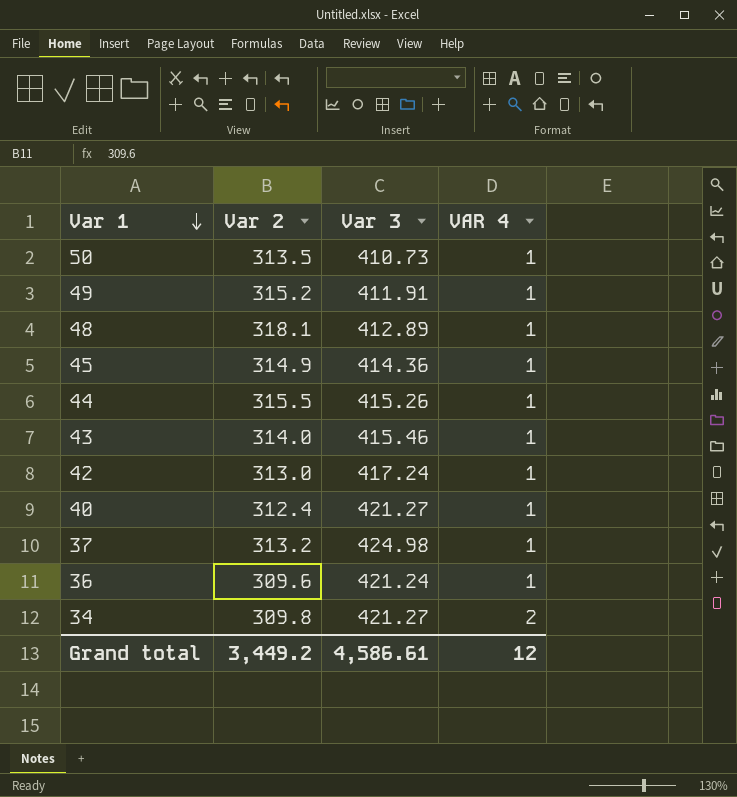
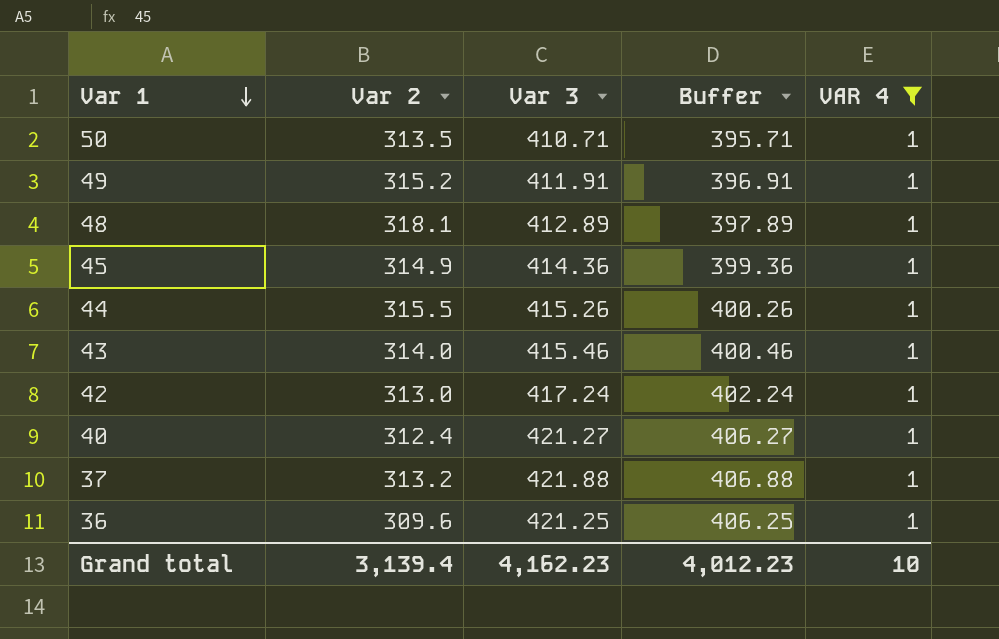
filter: none -> VAR 4 = 1
column Buffer | formula: none -> [Var 3] - 15
50 | Var 3: 410.73 -> 410.71
37 | Var 3: 424.98 -> 421.88
36 | Var 3: 421.24 -> 421.25
Grand total | Var 2: 3,449.2 -> 3,139.4
Grand total | Var 3: 4,586.61 -> 4,162.23
Grand total | VAR 4: 12 -> 10

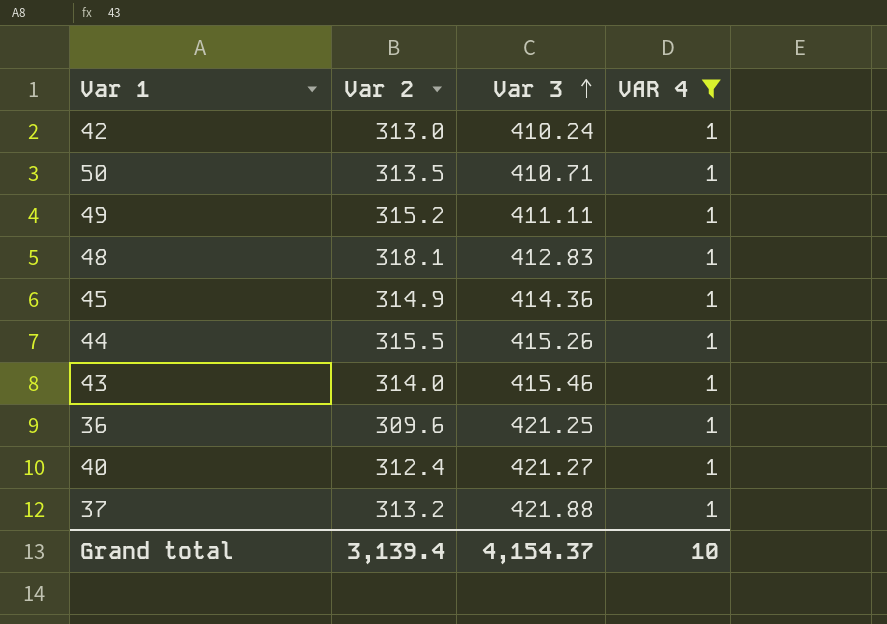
row order: Var 1 descending -> Var 3 ascending
column Buffer | formula: [Var 3] - 15 -> none
42 | Var 3: 417.24 -> 410.24
49 | Var 3: 411.91 -> 411.11
48 | Var 3: 412.89 -> 412.83
Grand total | Var 3: 4,162.23 -> 4,154.37

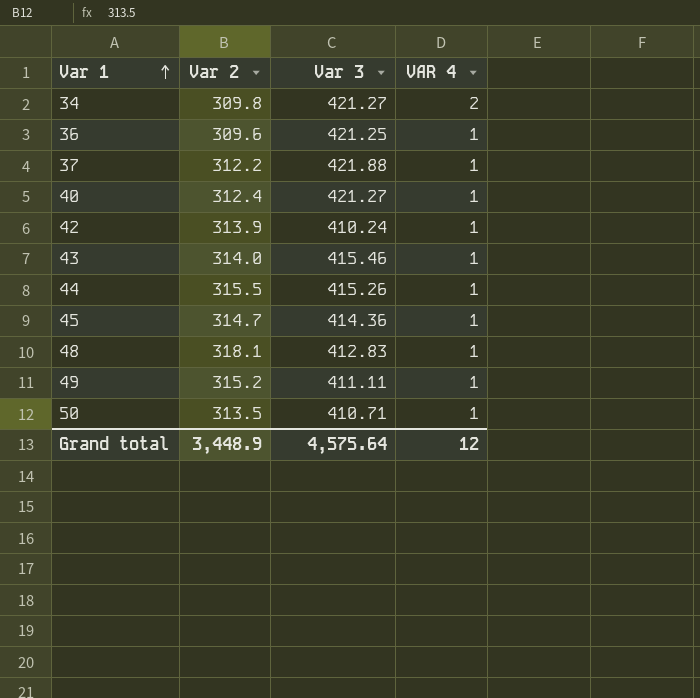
filter: VAR 4 = 1 -> none
row order: Var 3 ascending -> Var 1 ascending
37 | Var 2: 313.2 -> 312.2
42 | Var 2: 313.0 -> 313.9
45 | Var 2: 314.9 -> 314.7
Grand total | Var 2: 3,139.4 -> 3,448.9
Grand total | Var 3: 4,154.37 -> 4,575.64
Grand total | VAR 4: 10 -> 12

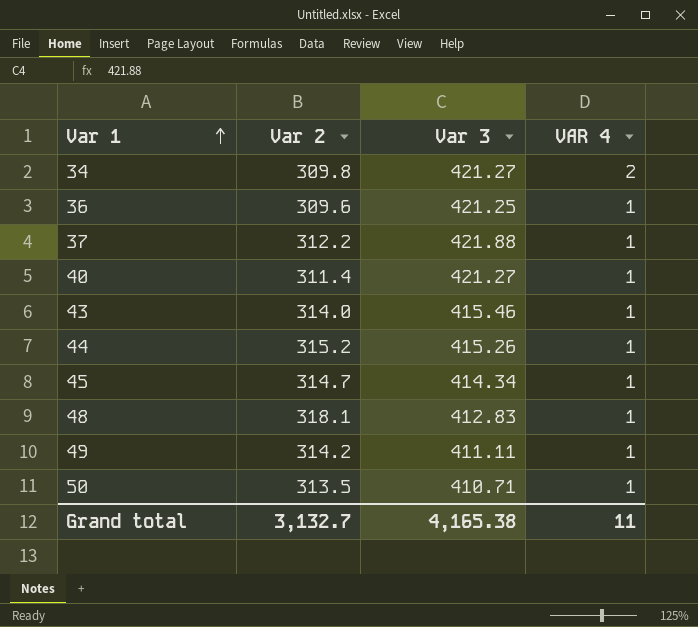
row 42: 313.9 | 410.24 | 1 -> none
40 | Var 2: 312.4 -> 311.4
44 | Var 2: 315.5 -> 315.2
45 | Var 3: 414.36 -> 414.34
49 | Var 2: 315.2 -> 314.2
Grand total | Var 2: 3,448.9 -> 3,132.7
Grand total | Var 3: 4,575.64 -> 4,165.38
Grand total | VAR 4: 12 -> 11

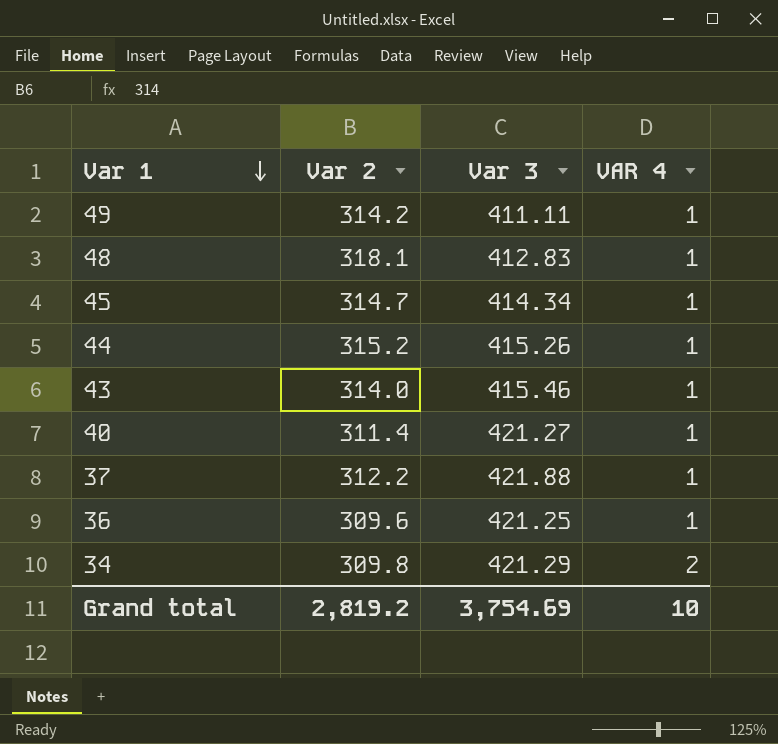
row order: Var 1 ascending -> Var 1 descending
row 50: 313.5 | 410.71 | 1 -> none
34 | Var 3: 421.27 -> 421.29
Grand total | Var 2: 3,132.7 -> 2,819.2
Grand total | Var 3: 4,165.38 -> 3,754.69
Grand total | VAR 4: 11 -> 10

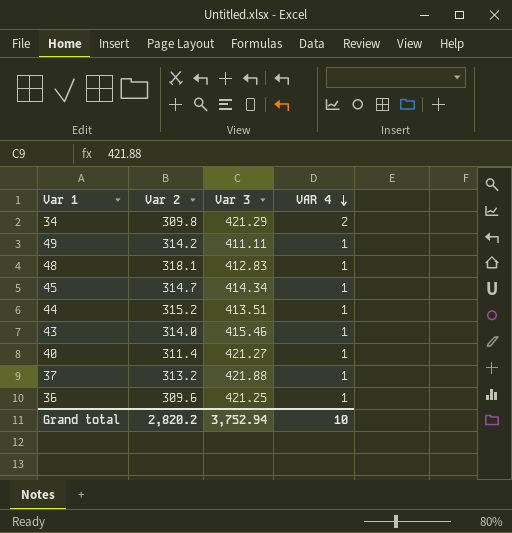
row order: Var 1 descending -> VAR 4 descending
44 | Var 3: 415.26 -> 413.51
37 | Var 2: 312.2 -> 313.2
Grand total | Var 2: 2,819.2 -> 2,820.2
Grand total | Var 3: 3,754.69 -> 3,752.94

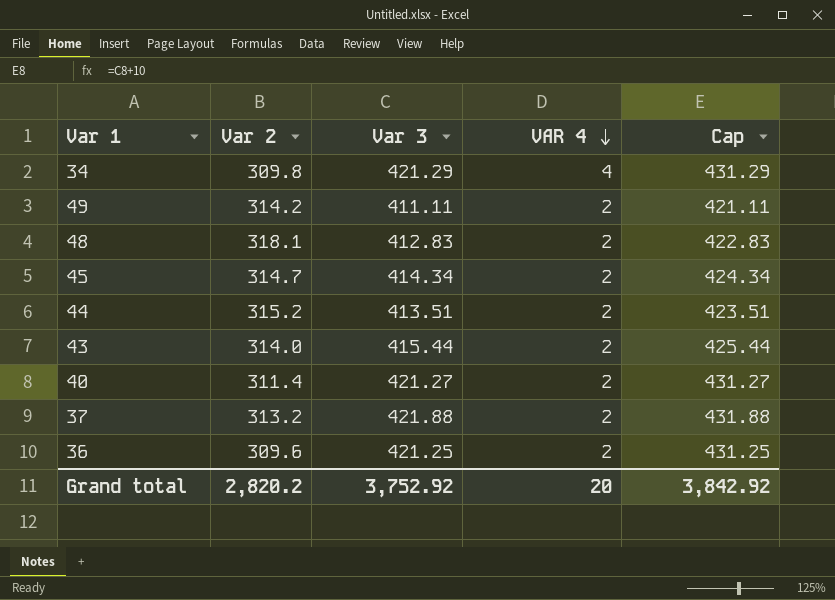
column Cap | formula: none -> [Var 3] + 10
34 | VAR 4: 2 -> 4
49 | VAR 4: 1 -> 2
48 | VAR 4: 1 -> 2
45 | VAR 4: 1 -> 2
44 | VAR 4: 1 -> 2
43 | Var 3: 415.46 -> 415.44
43 | VAR 4: 1 -> 2
40 | VAR 4: 1 -> 2
37 | VAR 4: 1 -> 2
36 | VAR 4: 1 -> 2
Grand total | Var 3: 3,752.94 -> 3,752.92
Grand total | VAR 4: 10 -> 20

